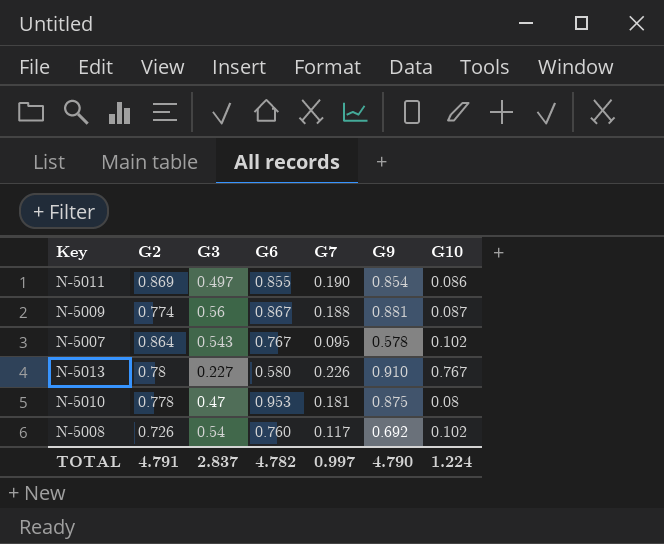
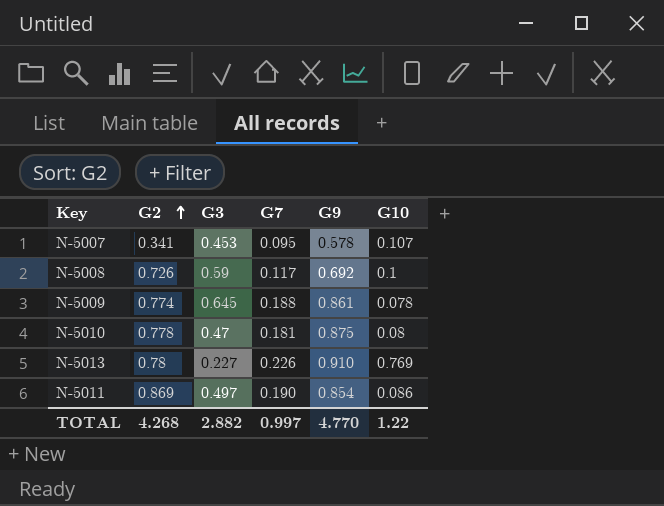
row order: none -> G2 ascending
column G6 | position: 4 -> none
N-5007 | G2: 0.864 -> 0.341
N-5007 | G3: 0.543 -> 0.453
N-5007 | G10: 0.102 -> 0.107
N-5008 | G3: 0.54 -> 0.59
N-5008 | G10: 0.102 -> 0.1
N-5009 | G3: 0.56 -> 0.645
N-5009 | G9: 0.881 -> 0.861
N-5009 | G10: 0.087 -> 0.078
N-5013 | G10: 0.767 -> 0.769
TOTAL | G2: 4.791 -> 4.268
TOTAL | G3: 2.837 -> 2.882
TOTAL | G9: 4.790 -> 4.770
TOTAL | G10: 1.224 -> 1.22

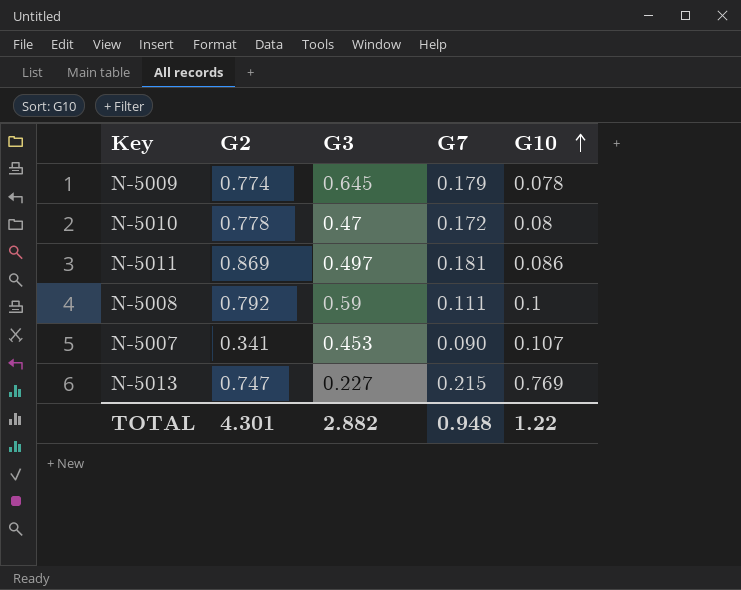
row order: G2 ascending -> G10 ascending
column G9 | position: 5 -> none
N-5009 | G7: 0.188 -> 0.179
N-5010 | G7: 0.181 -> 0.172
N-5011 | G7: 0.190 -> 0.181
N-5008 | G2: 0.726 -> 0.792
N-5008 | G7: 0.117 -> 0.111
N-5007 | G7: 0.095 -> 0.090
N-5013 | G2: 0.78 -> 0.747
N-5013 | G7: 0.226 -> 0.215
TOTAL | G2: 4.268 -> 4.301
TOTAL | G7: 0.997 -> 0.948

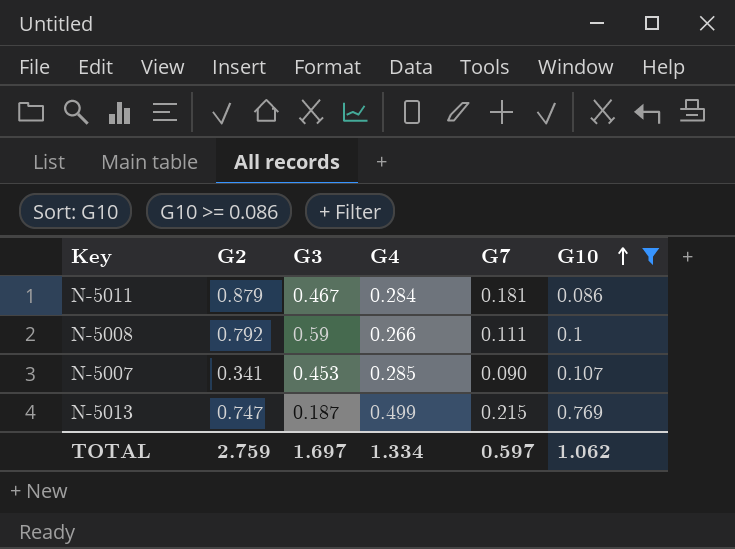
filter: none -> G10 >= 0.086
column G4 | position: none -> 4
N-5011 | G2: 0.869 -> 0.879
N-5011 | G3: 0.497 -> 0.467
N-5013 | G3: 0.227 -> 0.187
TOTAL | G2: 4.301 -> 2.759
TOTAL | G3: 2.882 -> 1.697
TOTAL | G7: 0.948 -> 0.597
TOTAL | G10: 1.22 -> 1.062

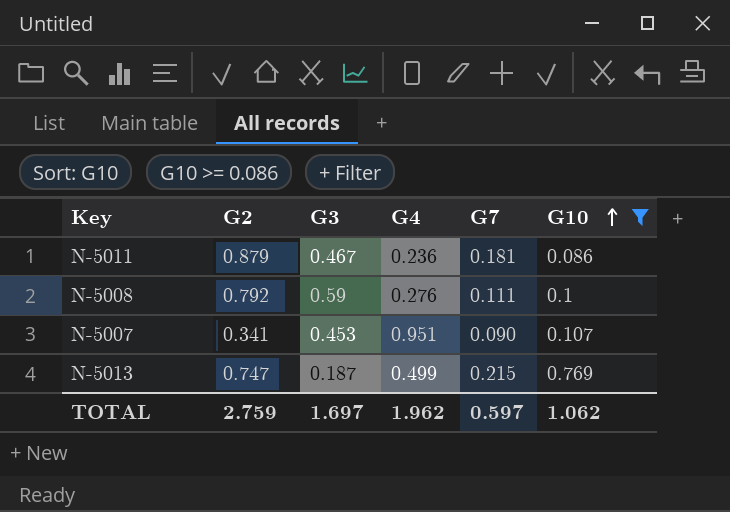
N-5011 | G4: 0.284 -> 0.236
N-5008 | G4: 0.266 -> 0.276
N-5007 | G4: 0.285 -> 0.951
TOTAL | G4: 1.334 -> 1.962

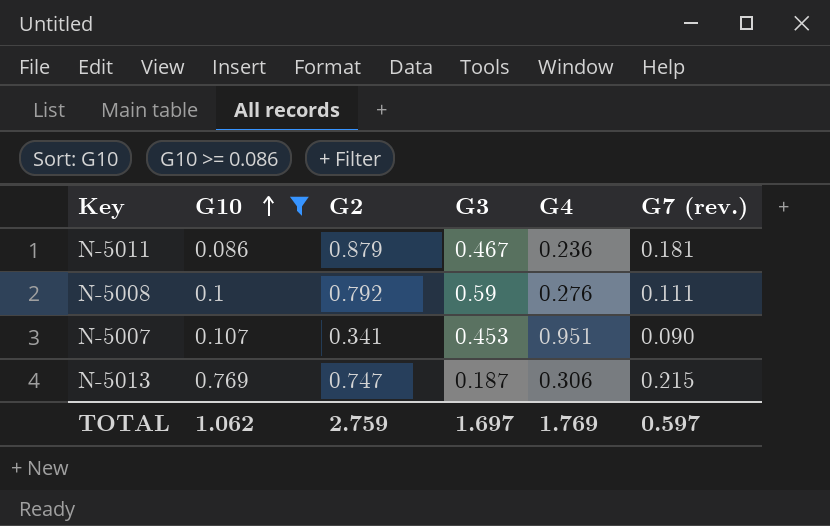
column G10 | position: 6 -> 2
column name: G7 -> G7 (rev.)
N-5013 | G4: 0.499 -> 0.306
TOTAL | G4: 1.962 -> 1.769

